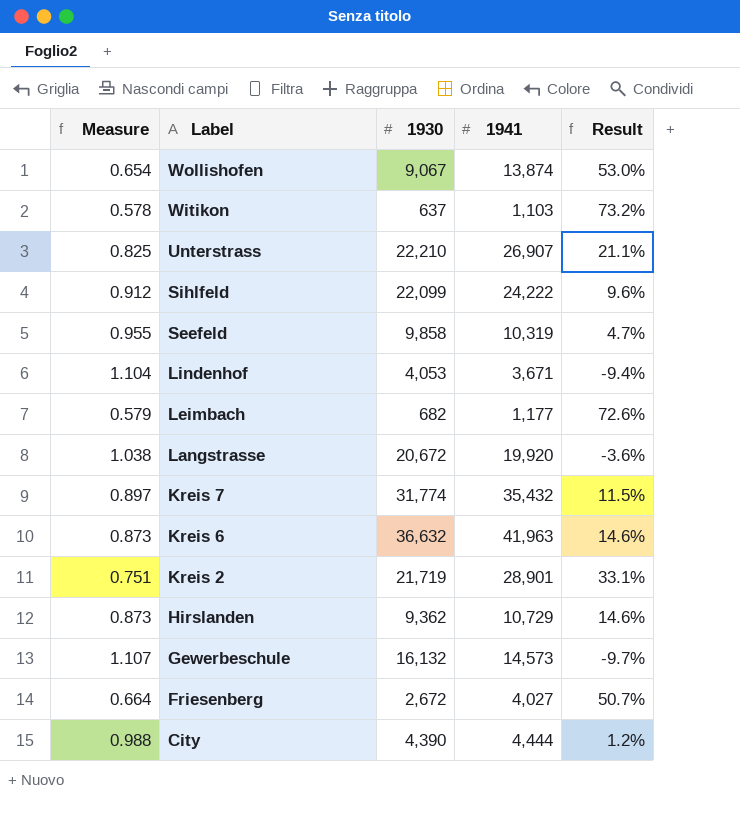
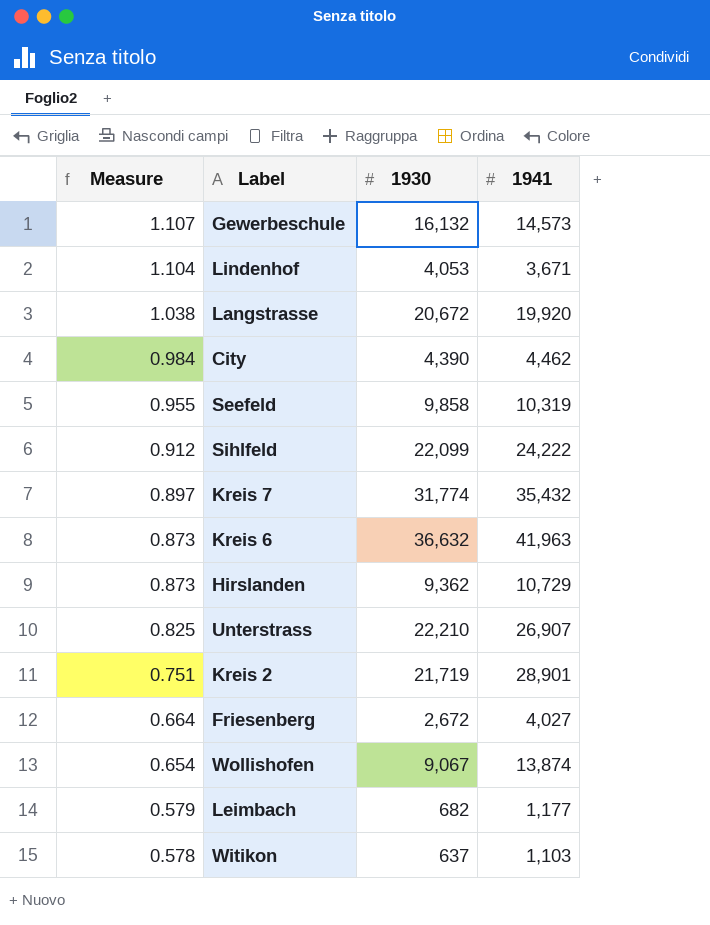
row order: Label descending -> Measure descending
column Result | formula: ([1941] - [1930]) / [1930] -> none
City | Measure: 0.988 -> 0.984
City | 1941: 4,444 -> 4,462

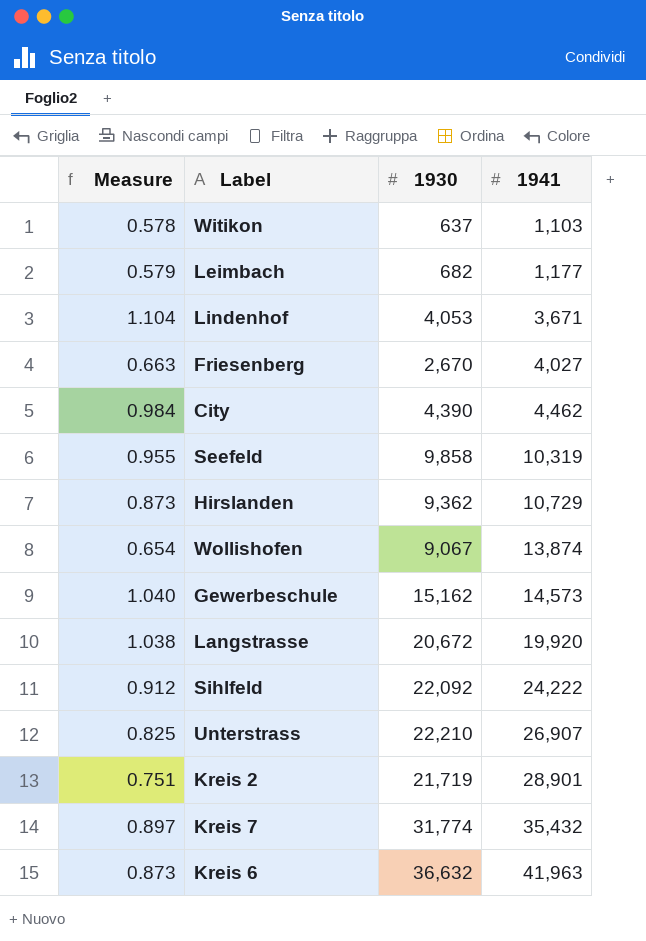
row order: Measure descending -> 1941 ascending
Friesenberg | Measure: 0.664 -> 0.663
Friesenberg | 1930: 2,672 -> 2,670
Gewerbeschule | Measure: 1.107 -> 1.040
Gewerbeschule | 1930: 16,132 -> 15,162
Sihlfeld | 1930: 22,099 -> 22,092

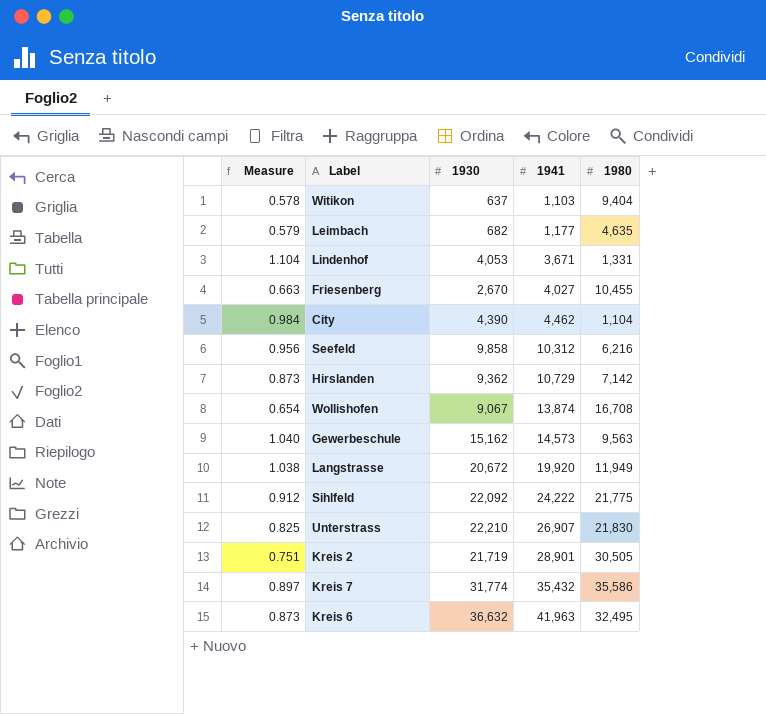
column 1980 | position: none -> 5
Seefeld | Measure: 0.955 -> 0.956
Seefeld | 1941: 10,319 -> 10,312

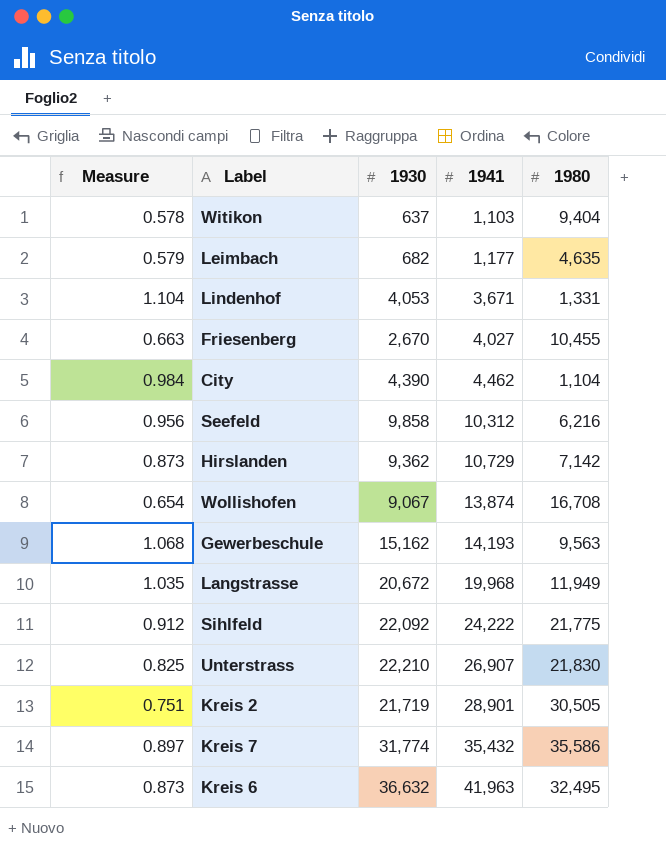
Gewerbeschule | Measure: 1.040 -> 1.068
Gewerbeschule | 1941: 14,573 -> 14,193
Langstrasse | Measure: 1.038 -> 1.035
Langstrasse | 1941: 19,920 -> 19,968

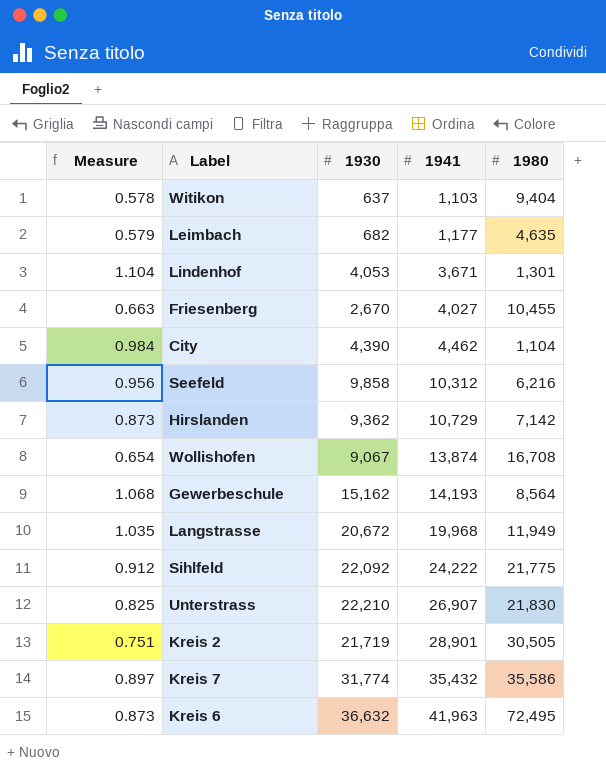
Lindenhof | 1980: 1,331 -> 1,301
Gewerbeschule | 1980: 9,563 -> 8,564
Kreis 6 | 1980: 32,495 -> 72,495

